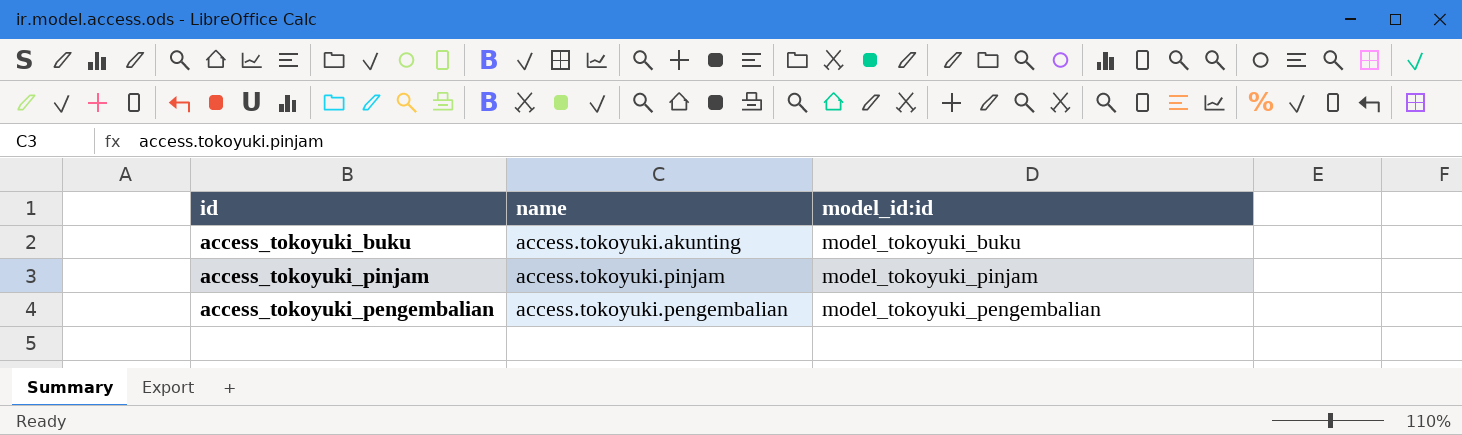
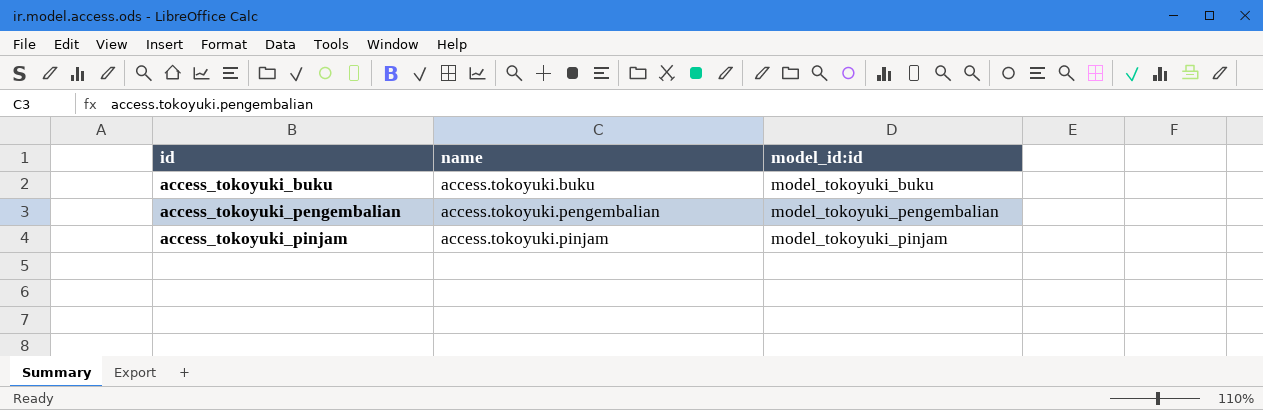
row order: none -> id ascending
access_tokoyuki_buku | name: access.tokoyuki.akunting -> access.tokoyuki.buku

